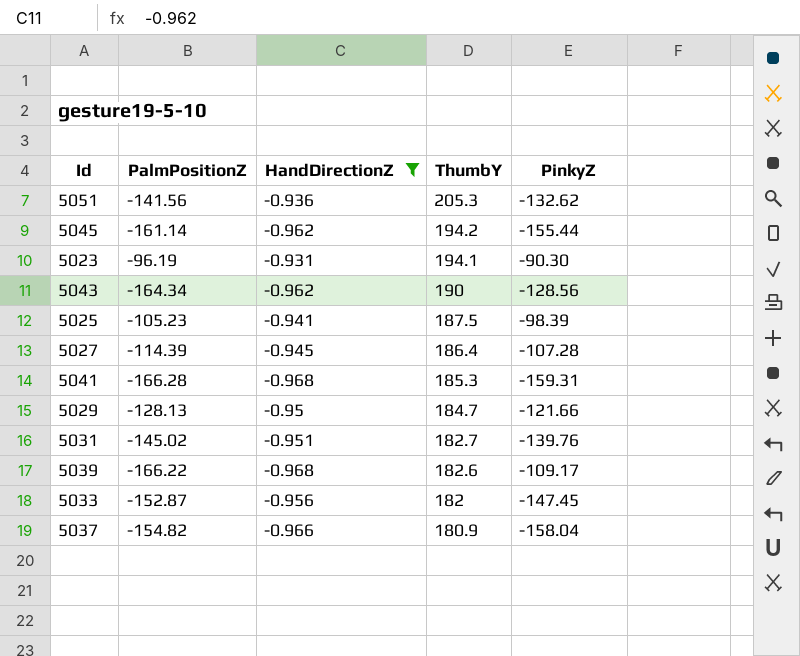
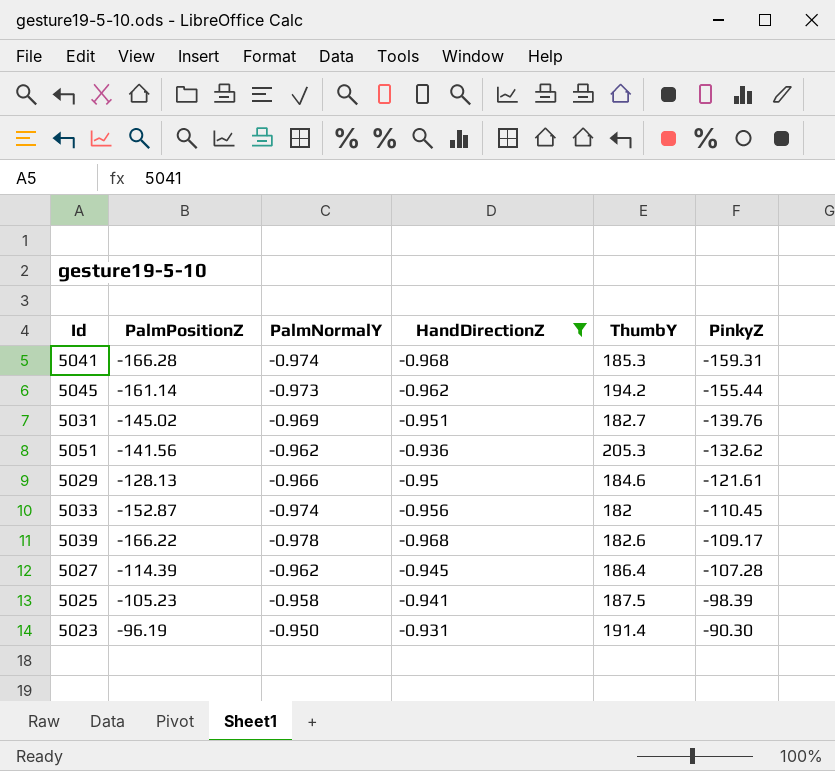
row order: ThumbY descending -> PinkyZ ascending
column PalmNormalY | position: none -> 3
row 5043: -164.34 | -0.962 | 190 | -128.56 -> none
row 5037: -154.82 | -0.966 | 180.9 | -158.04 -> none
5029 | ThumbY: 184.7 -> 184.6
5029 | PinkyZ: -121.66 -> -121.61
5033 | PinkyZ: -147.45 -> -110.45
5023 | ThumbY: 194.1 -> 191.4

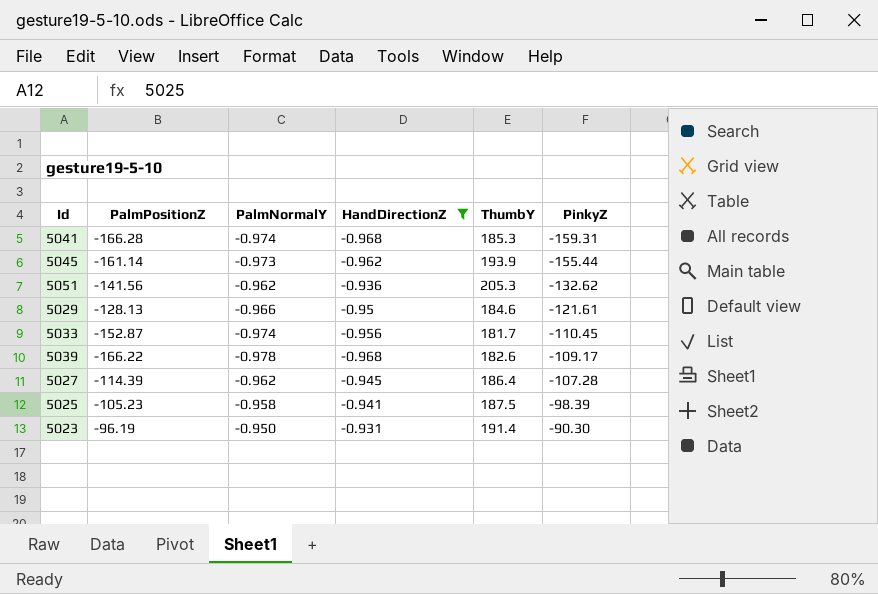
row 5031: -145.02 | -0.969 | -0.951 | 182.7 | -139.76 -> none
5045 | ThumbY: 194.2 -> 193.9
5033 | ThumbY: 182 -> 181.7

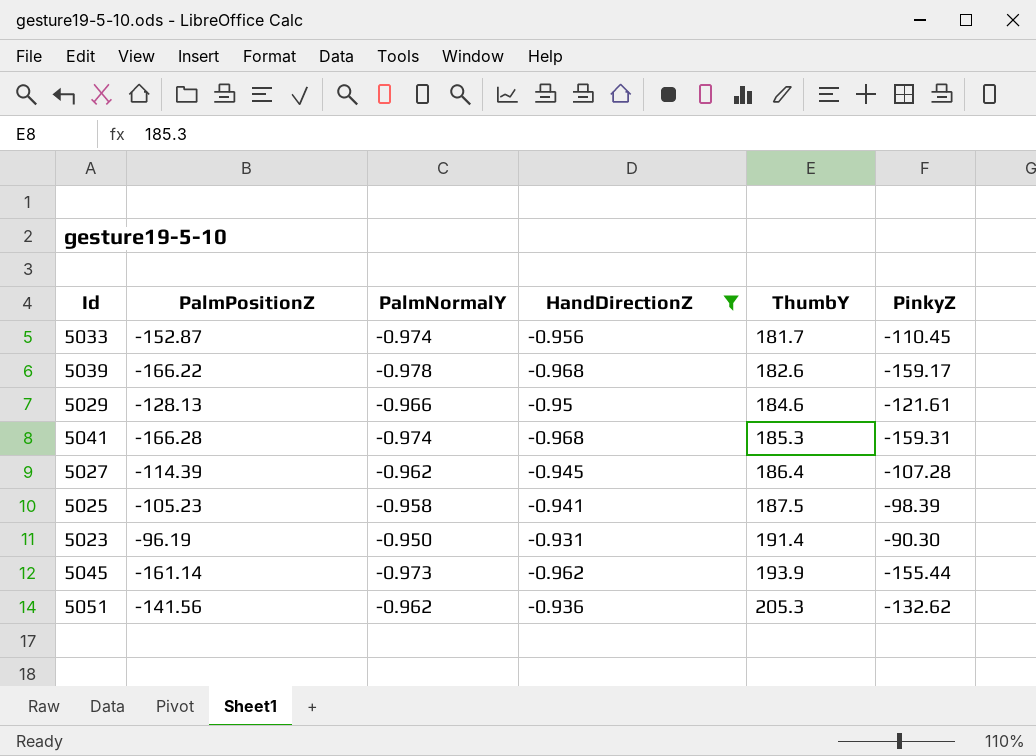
row order: PinkyZ ascending -> ThumbY ascending
5039 | PinkyZ: -109.17 -> -159.17

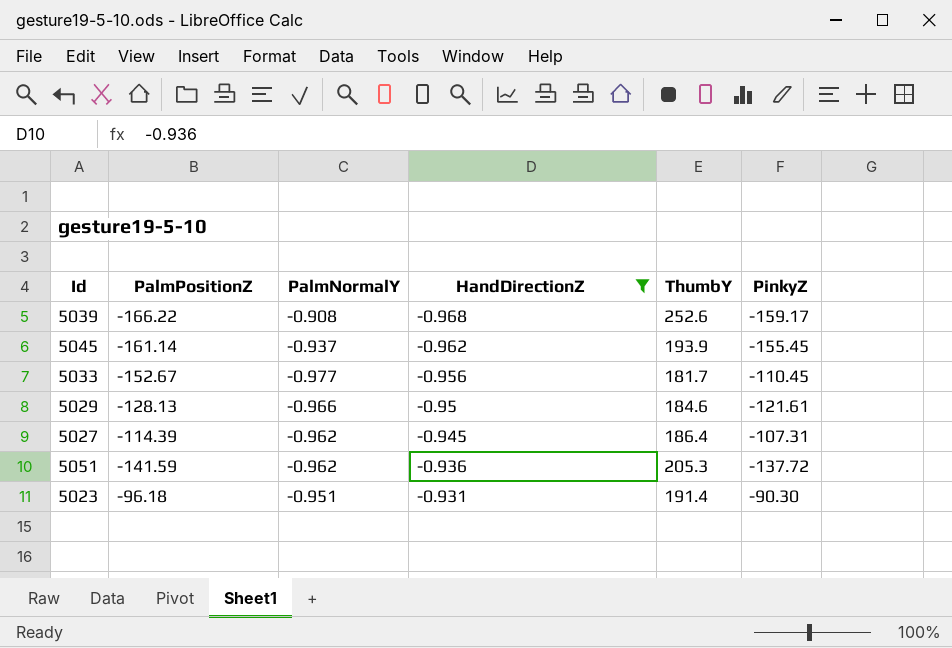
row order: ThumbY ascending -> HandDirectionZ ascending
row 5041: -166.28 | -0.974 | -0.968 | 185.3 | -159.31 -> none
row 5025: -105.23 | -0.958 | -0.941 | 187.5 | -98.39 -> none
5039 | PalmNormalY: -0.978 -> -0.908
5039 | ThumbY: 182.6 -> 252.6
5045 | PalmNormalY: -0.973 -> -0.937
5045 | PinkyZ: -155.44 -> -155.45
5033 | PalmPositionZ: -152.87 -> -152.67
5033 | PalmNormalY: -0.974 -> -0.977
5027 | PinkyZ: -107.28 -> -107.31
5051 | PalmPositionZ: -141.56 -> -141.59
5051 | PinkyZ: -132.62 -> -137.72
5023 | PalmPositionZ: -96.19 -> -96.18
5023 | PalmNormalY: -0.950 -> -0.951

